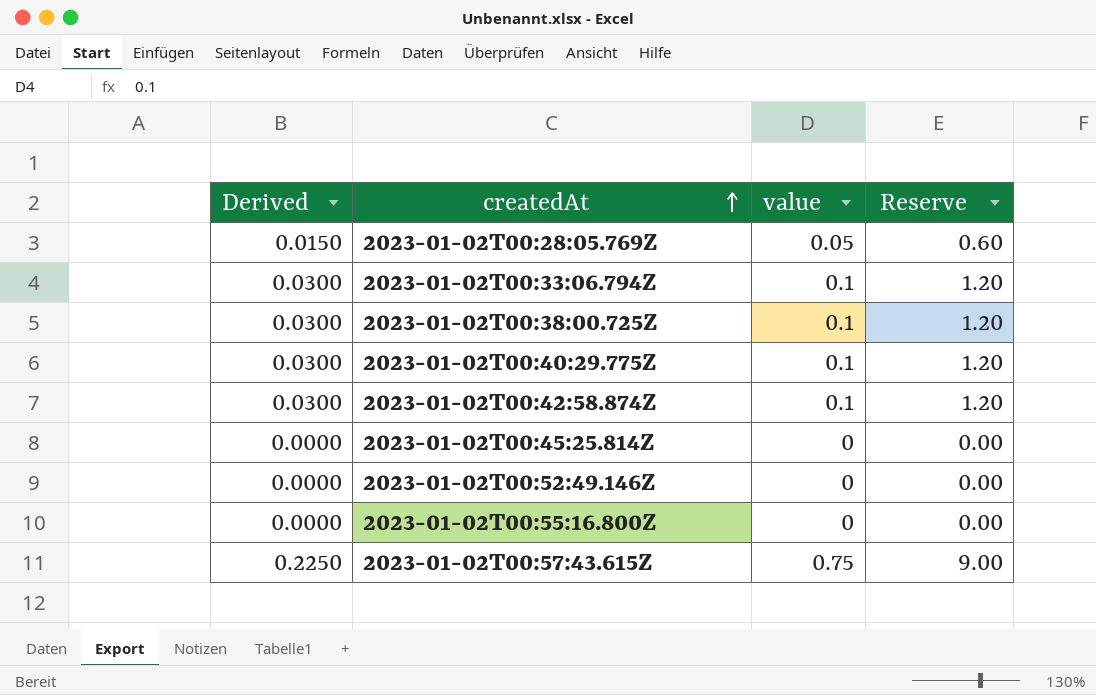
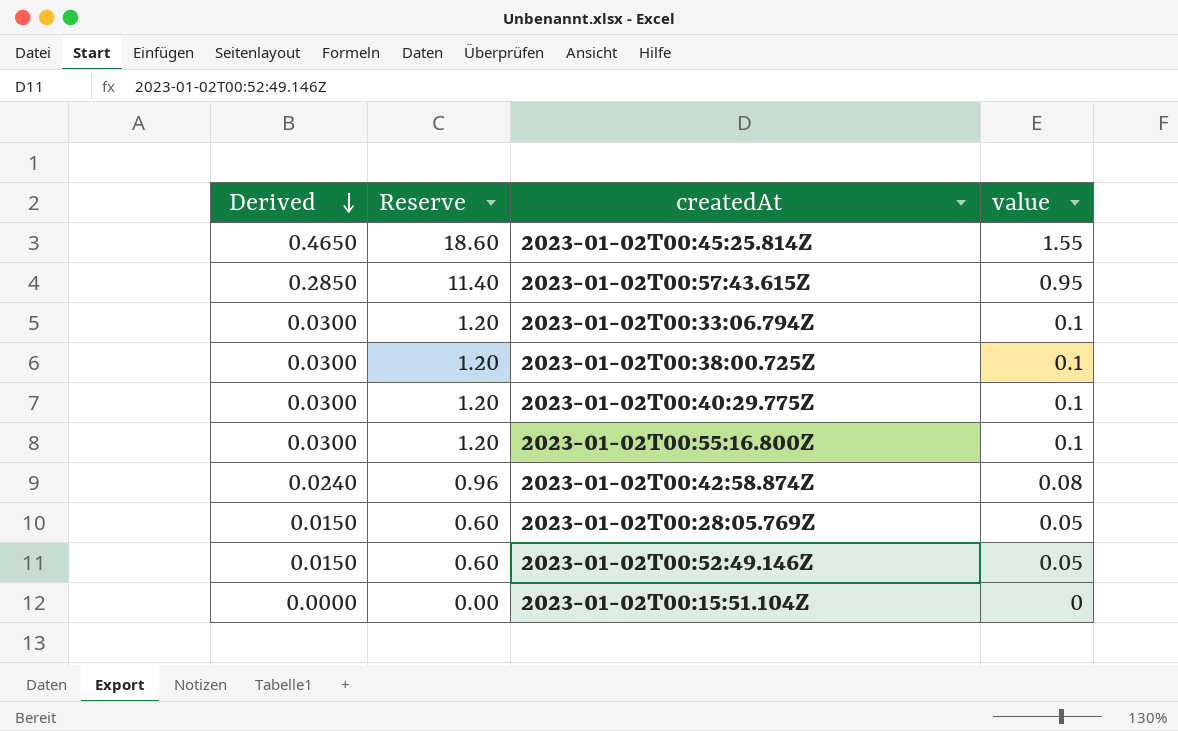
row order: createdAt ascending -> Derived descending
column Reserve | position: 4 -> 2
2023-01-02T00:45:25.814Z | Derived: 0.0000 -> 0.4650
2023-01-02T00:45:25.814Z | Reserve: 0.00 -> 18.60
2023-01-02T00:45:25.814Z | value: 0 -> 1.55
2023-01-02T00:57:43.615Z | Derived: 0.2250 -> 0.2850
2023-01-02T00:57:43.615Z | Reserve: 9.00 -> 11.40
2023-01-02T00:57:43.615Z | value: 0.75 -> 0.95
2023-01-02T00:55:16.800Z | Derived: 0.0000 -> 0.0300
2023-01-02T00:55:16.800Z | Reserve: 0.00 -> 1.20
2023-01-02T00:55:16.800Z | value: 0 -> 0.1
2023-01-02T00:42:58.874Z | Derived: 0.0300 -> 0.0240
2023-01-02T00:42:58.874Z | Reserve: 1.20 -> 0.96
2023-01-02T00:42:58.874Z | value: 0.1 -> 0.08
2023-01-02T00:52:49.146Z | Derived: 0.0000 -> 0.0150
2023-01-02T00:52:49.146Z | Reserve: 0.00 -> 0.60
2023-01-02T00:52:49.146Z | value: 0 -> 0.05
row 2023-01-02T00:15:51.104Z: none -> 0.0000 | 0.00 | 0

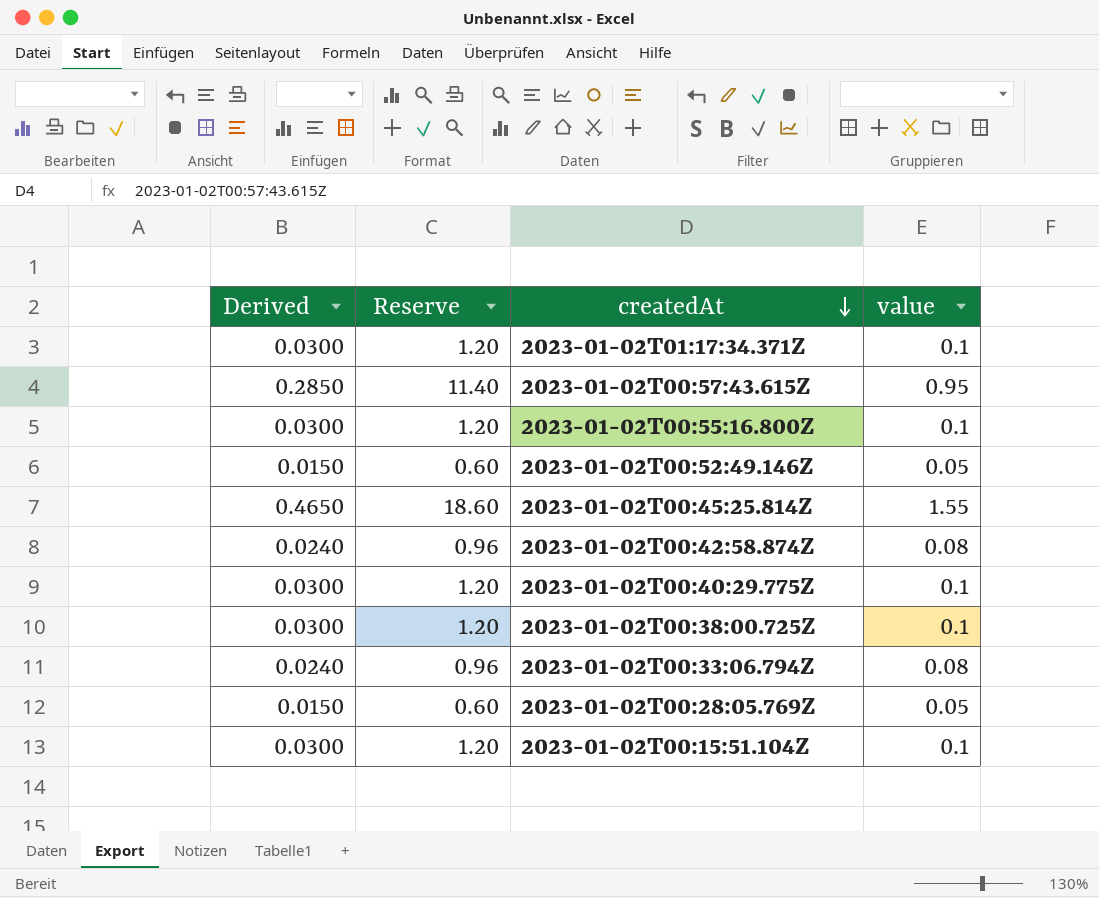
row order: Derived descending -> createdAt descending
row 2023-01-02T01:17:34.371Z: none -> 0.0300 | 1.20 | 0.1
2023-01-02T00:33:06.794Z | Derived: 0.0300 -> 0.0240
2023-01-02T00:33:06.794Z | Reserve: 1.20 -> 0.96
2023-01-02T00:33:06.794Z | value: 0.1 -> 0.08
2023-01-02T00:15:51.104Z | Derived: 0.0000 -> 0.0300
2023-01-02T00:15:51.104Z | Reserve: 0.00 -> 1.20
2023-01-02T00:15:51.104Z | value: 0 -> 0.1

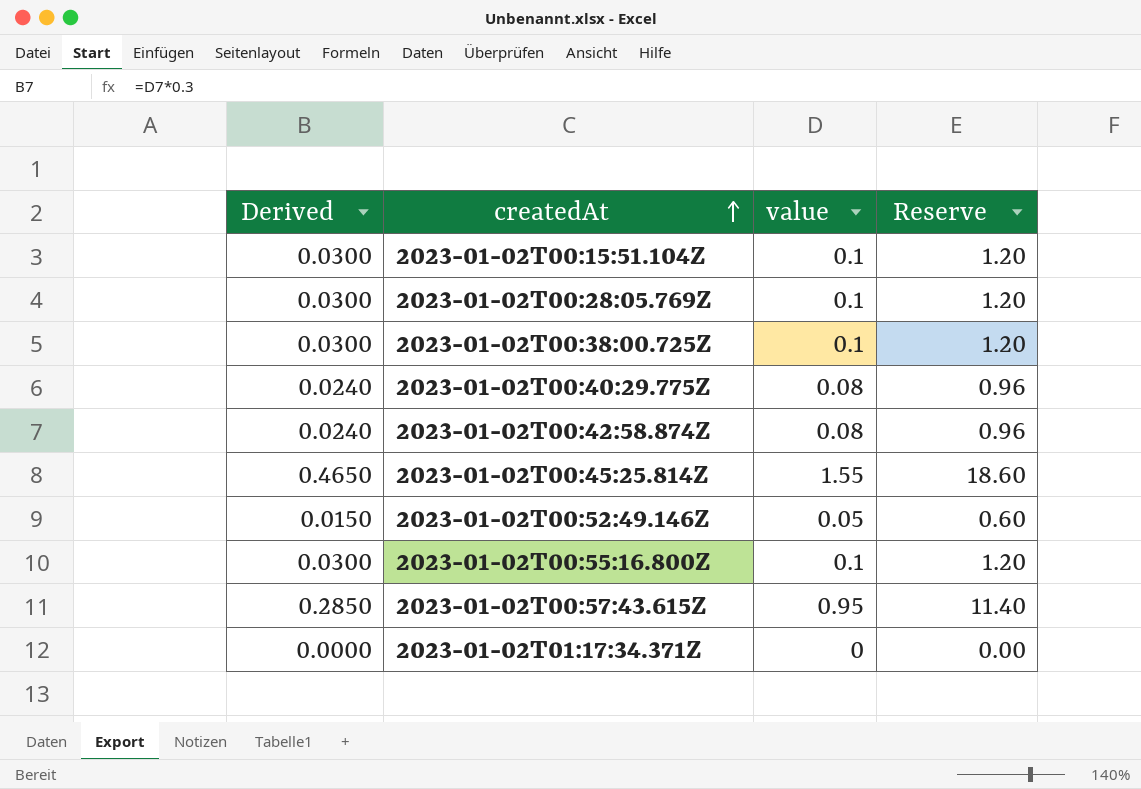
row order: createdAt descending -> createdAt ascending
column Reserve | position: 2 -> 4
row 2023-01-02T00:33:06.794Z: 0.0240 | 0.96 | 0.08 -> none
2023-01-02T00:28:05.769Z | Derived: 0.0150 -> 0.0300
2023-01-02T00:28:05.769Z | value: 0.05 -> 0.1
2023-01-02T00:28:05.769Z | Reserve: 0.60 -> 1.20
2023-01-02T00:40:29.775Z | Derived: 0.0300 -> 0.0240
2023-01-02T00:40:29.775Z | value: 0.1 -> 0.08
2023-01-02T00:40:29.775Z | Reserve: 1.20 -> 0.96
2023-01-02T01:17:34.371Z | Derived: 0.0300 -> 0.0000
2023-01-02T01:17:34.371Z | value: 0.1 -> 0
2023-01-02T01:17:34.371Z | Reserve: 1.20 -> 0.00

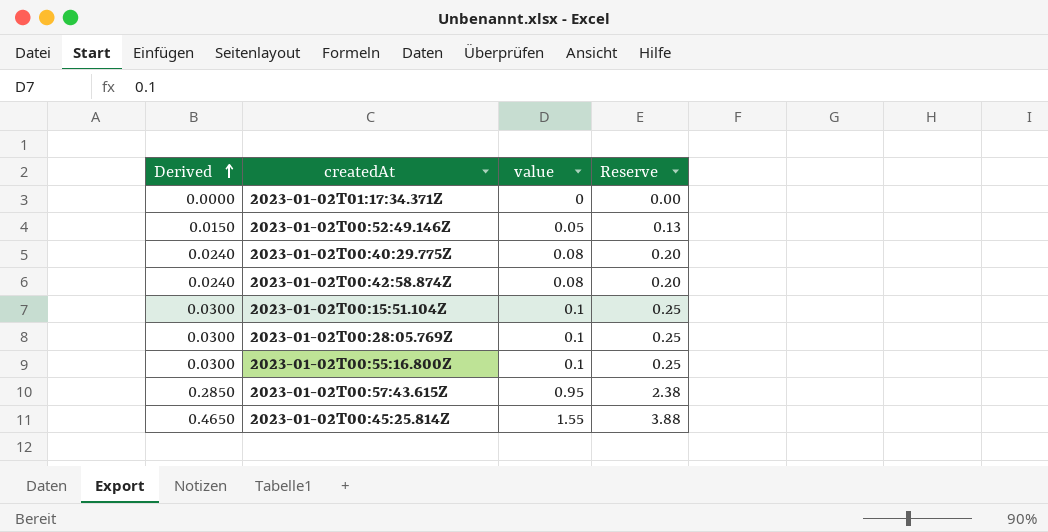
row order: createdAt ascending -> Derived ascending
column Reserve | formula: [value] * 12 -> [value] * 2.5
row 2023-01-02T00:38:00.725Z: 0.0300 | 0.1 | 1.20 -> none

